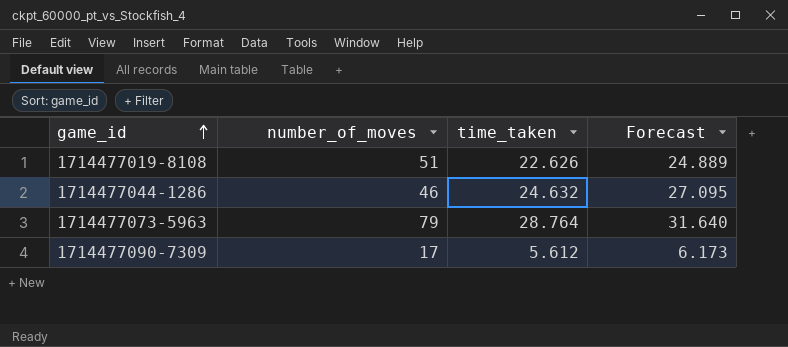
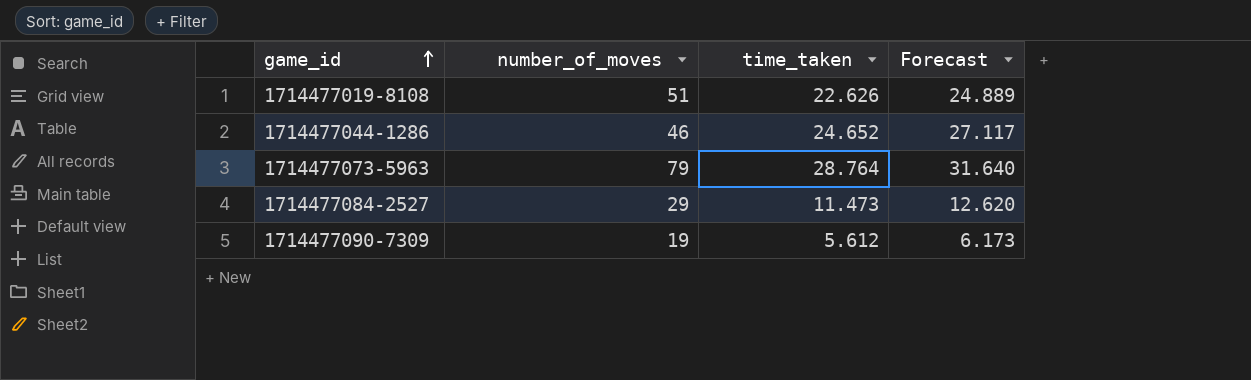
1714477044-1286 | time_taken: 24.632 -> 24.652
1714477044-1286 | Forecast: 27.095 -> 27.117
row 1714477084-2527: none -> 29 | 11.473 | 12.620
1714477090-7309 | number_of_moves: 17 -> 19

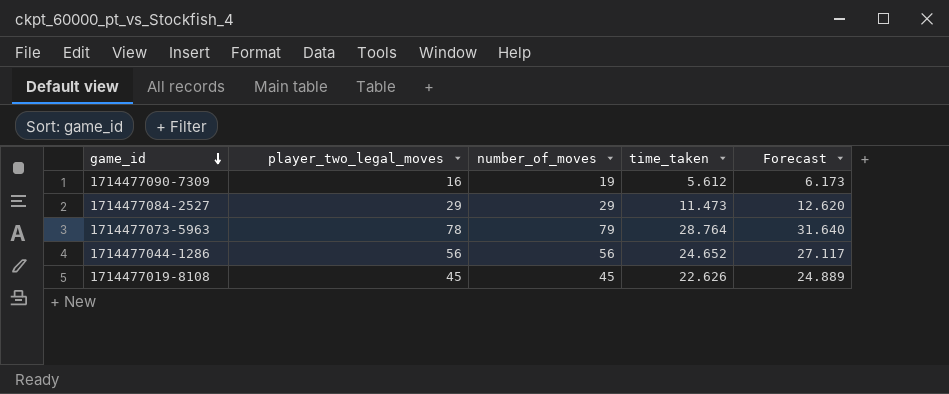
row order: game_id ascending -> game_id descending
column player_two_legal_moves | position: none -> 2
1714477044-1286 | number_of_moves: 46 -> 56
1714477019-8108 | number_of_moves: 51 -> 45

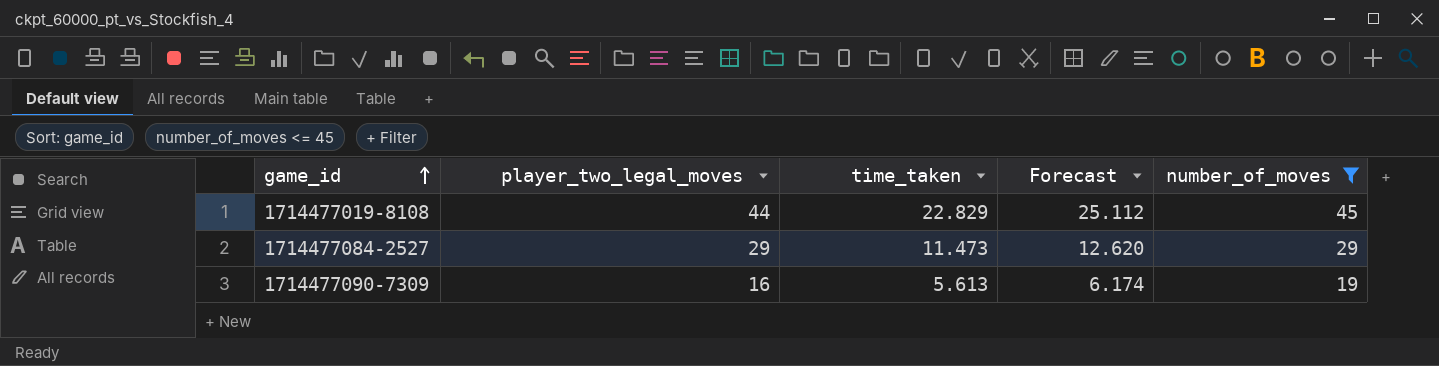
filter: none -> number_of_moves <= 45
row order: game_id descending -> game_id ascending
column number_of_moves | position: 3 -> 5
1714477019-8108 | player_two_legal_moves: 45 -> 44
1714477019-8108 | time_taken: 22.626 -> 22.829
1714477019-8108 | Forecast: 24.889 -> 25.112
1714477090-7309 | time_taken: 5.612 -> 5.613
1714477090-7309 | Forecast: 6.173 -> 6.174

